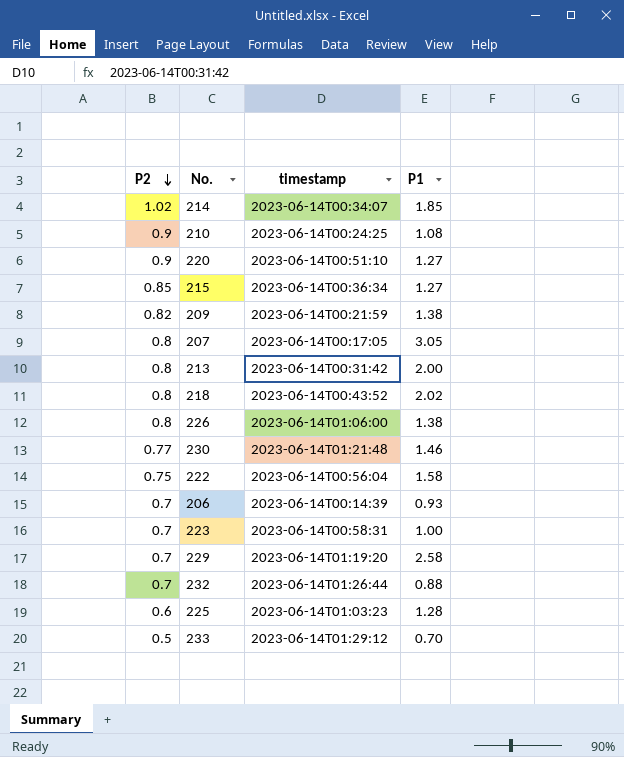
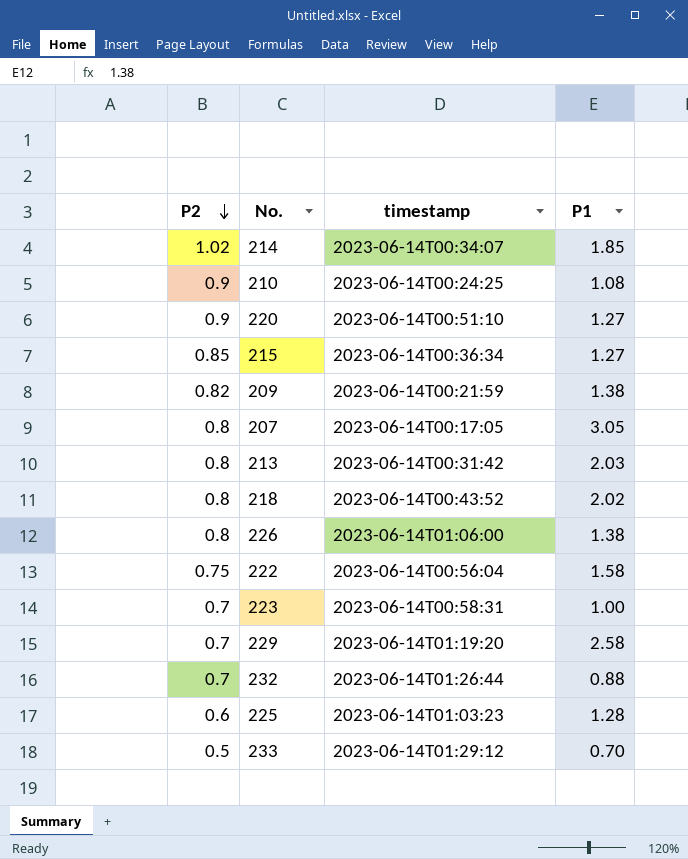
row 230: 0.77 | 2023-06-14T01:21:48 | 1.46 -> none
row 206: 0.7 | 2023-06-14T00:14:39 | 0.93 -> none
213 | P1: 2.00 -> 2.03

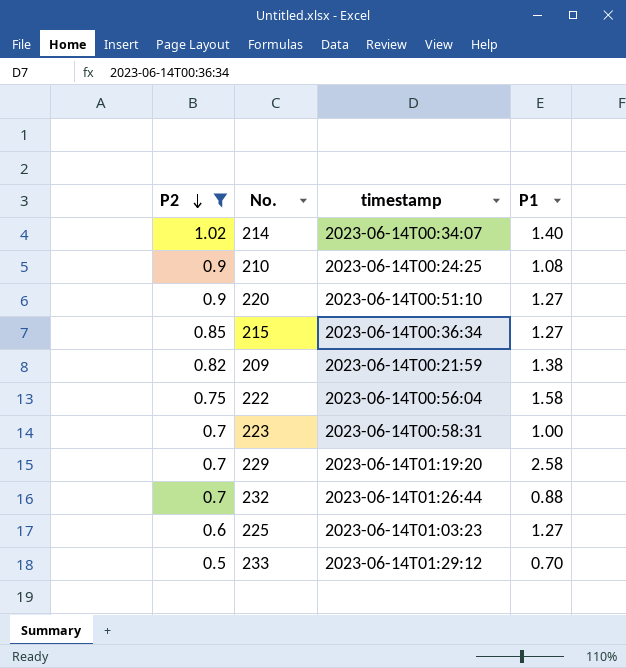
filter: none -> P2 != 0.8
214 | P1: 1.85 -> 1.40
225 | P1: 1.28 -> 1.27

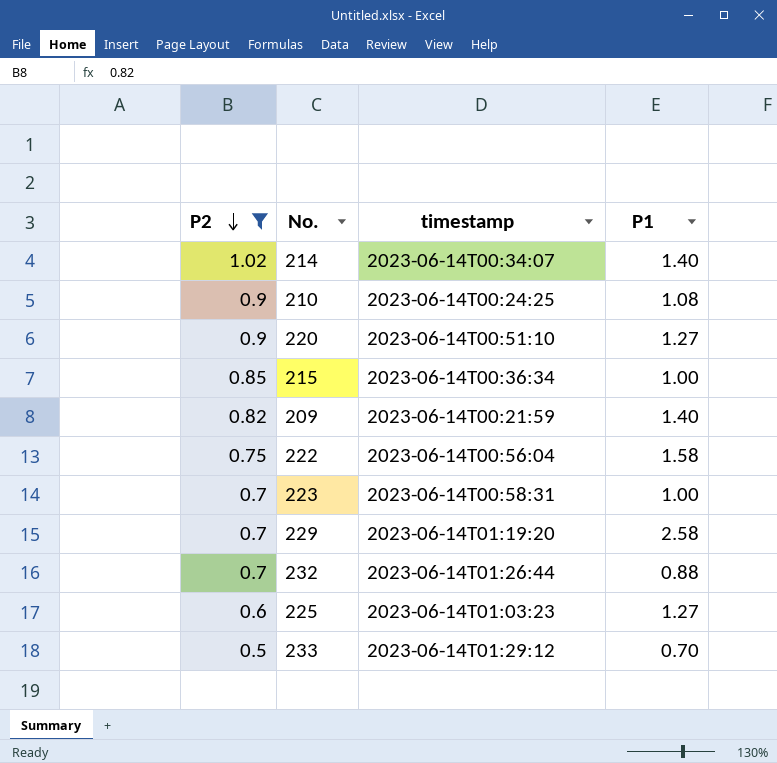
215 | P1: 1.27 -> 1.00
209 | P1: 1.38 -> 1.40

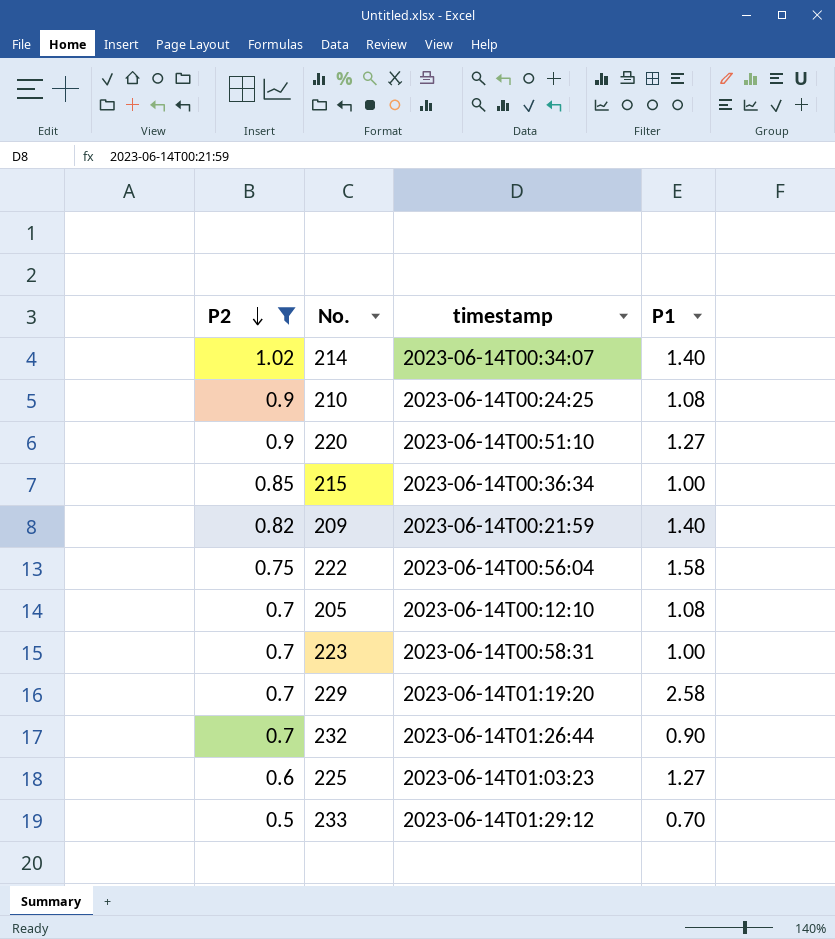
row 205: none -> 0.7 | 2023-06-14T00:12:10 | 1.08
232 | P1: 0.88 -> 0.90

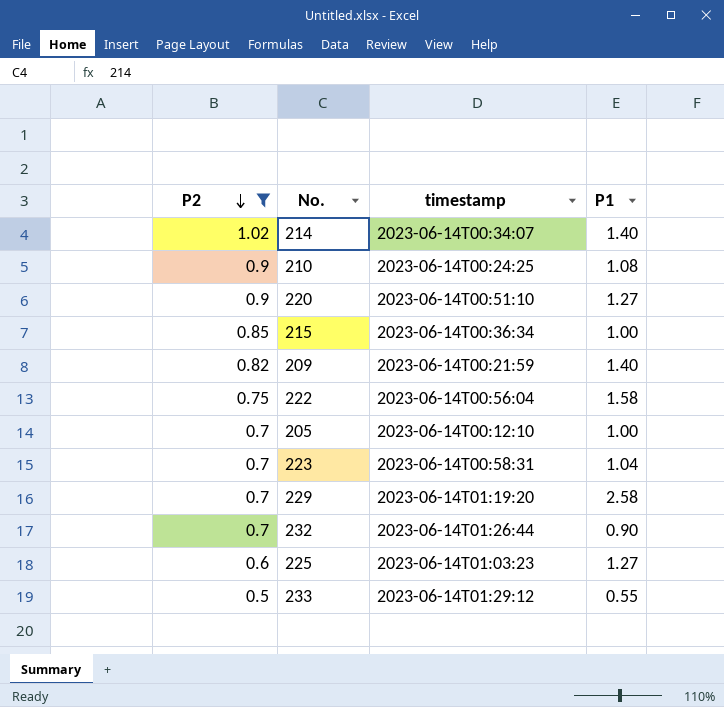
205 | P1: 1.08 -> 1.00
223 | P1: 1.00 -> 1.04
233 | P1: 0.70 -> 0.55

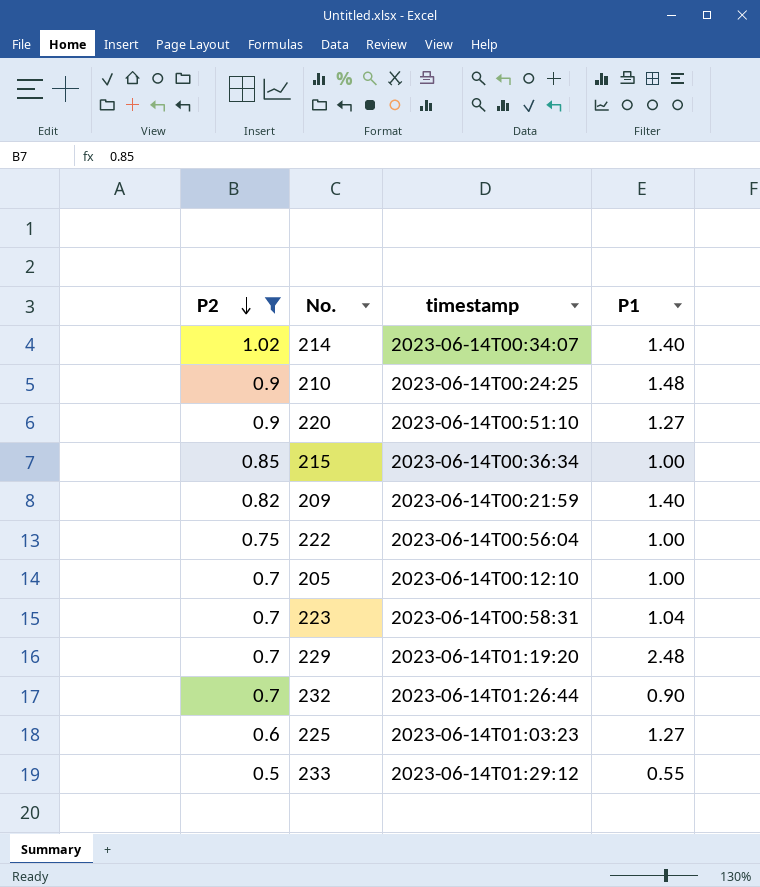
210 | P1: 1.08 -> 1.48
222 | P1: 1.58 -> 1.00
229 | P1: 2.58 -> 2.48

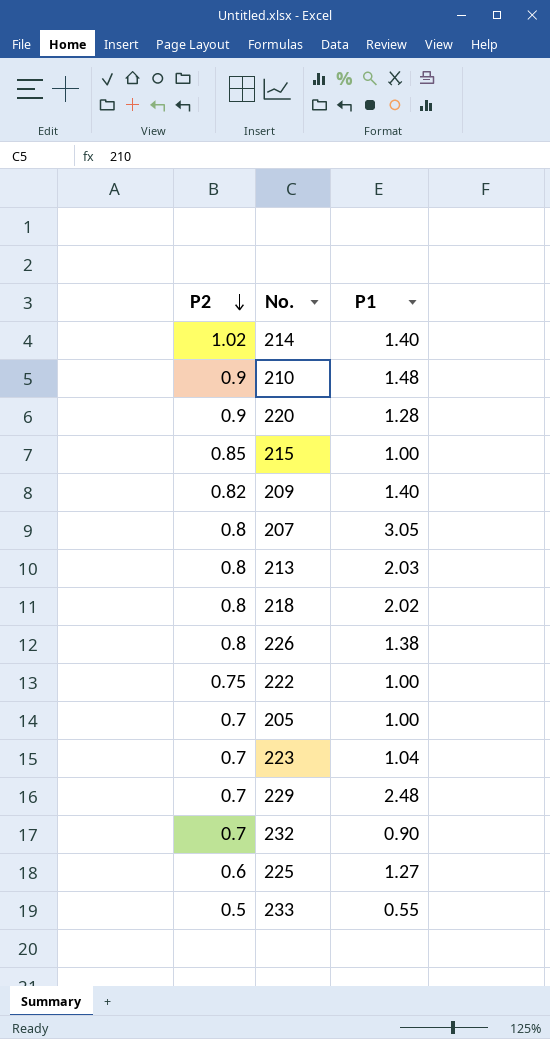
filter: P2 != 0.8 -> none
column timestamp | position: 3 -> none
220 | P1: 1.27 -> 1.28

